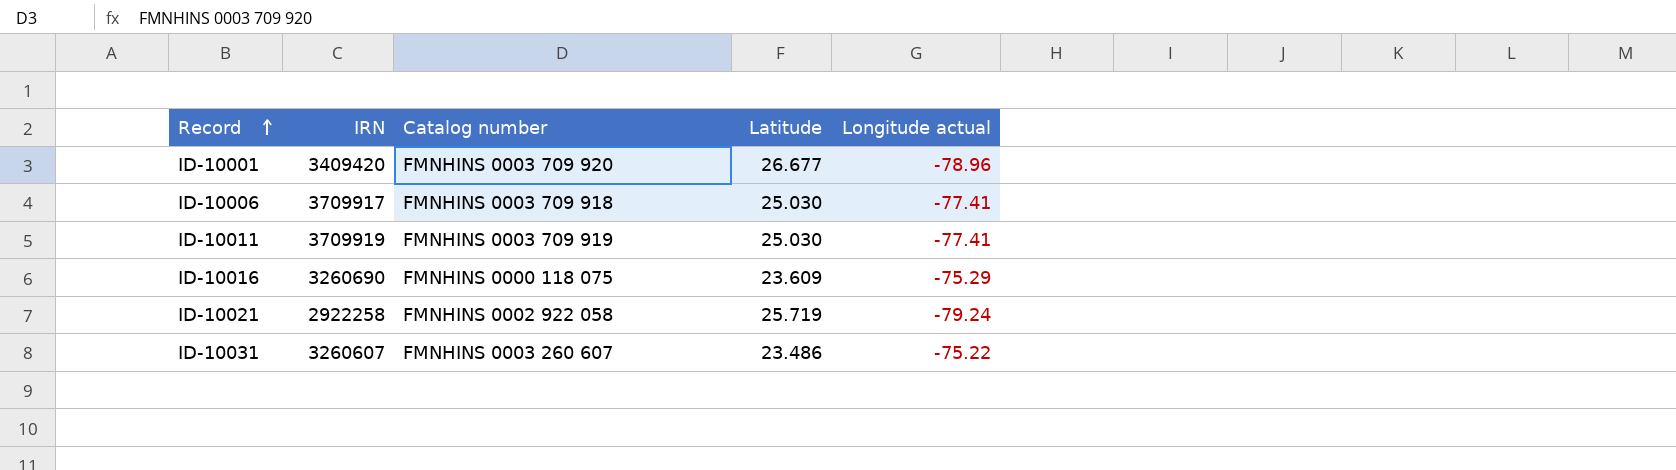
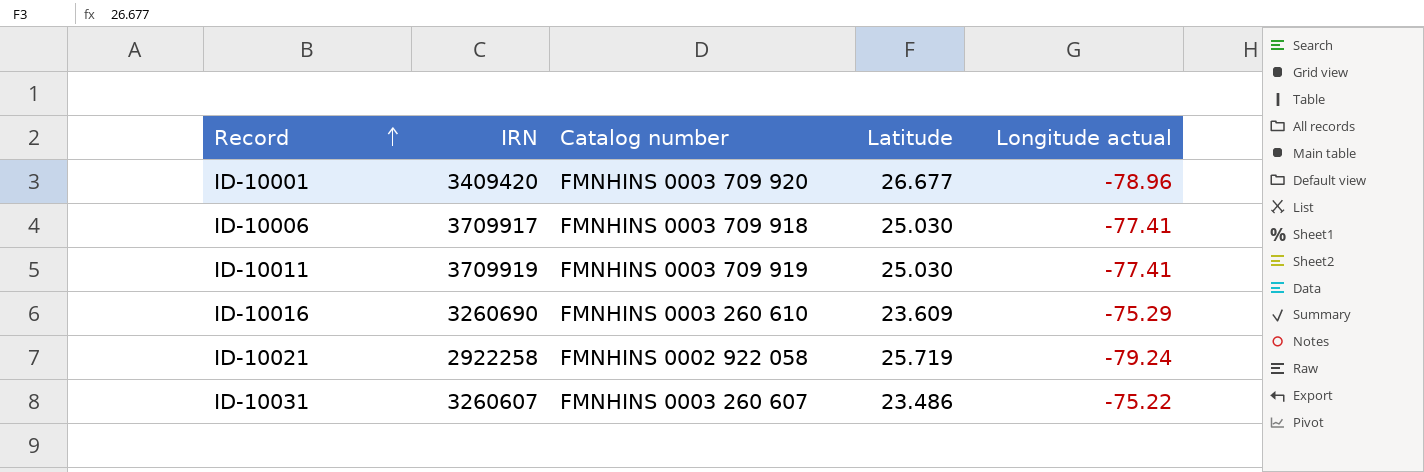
ID-10016 | Catalog number: FMNHINS 0000 118 075 -> FMNHINS 0003 260 610

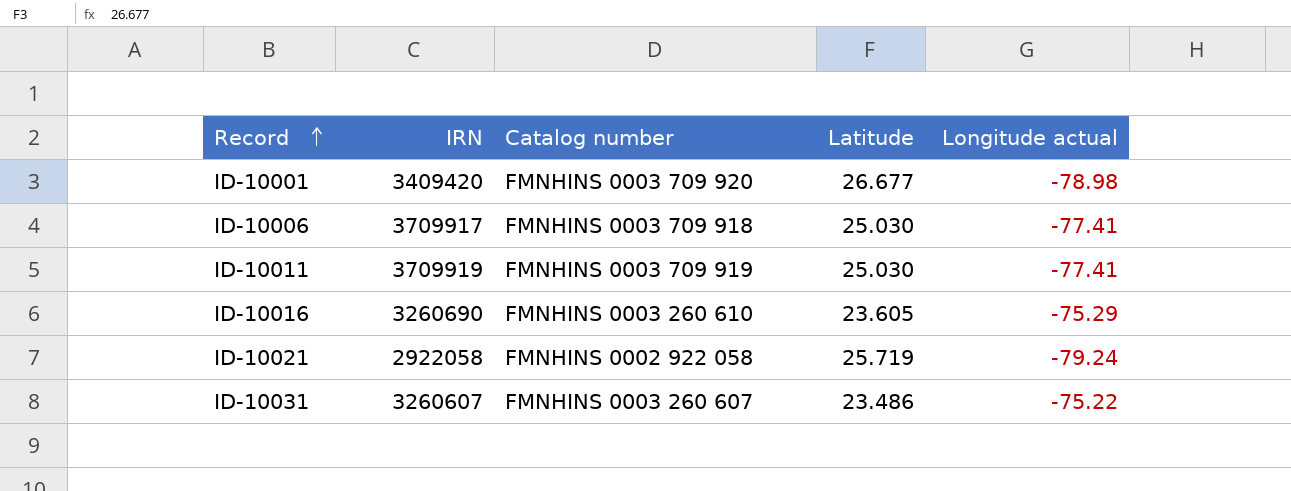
ID-10001 | Longitude actual: -78.96 -> -78.98
ID-10016 | Latitude: 23.609 -> 23.605
ID-10021 | IRN: 2922258 -> 2922058

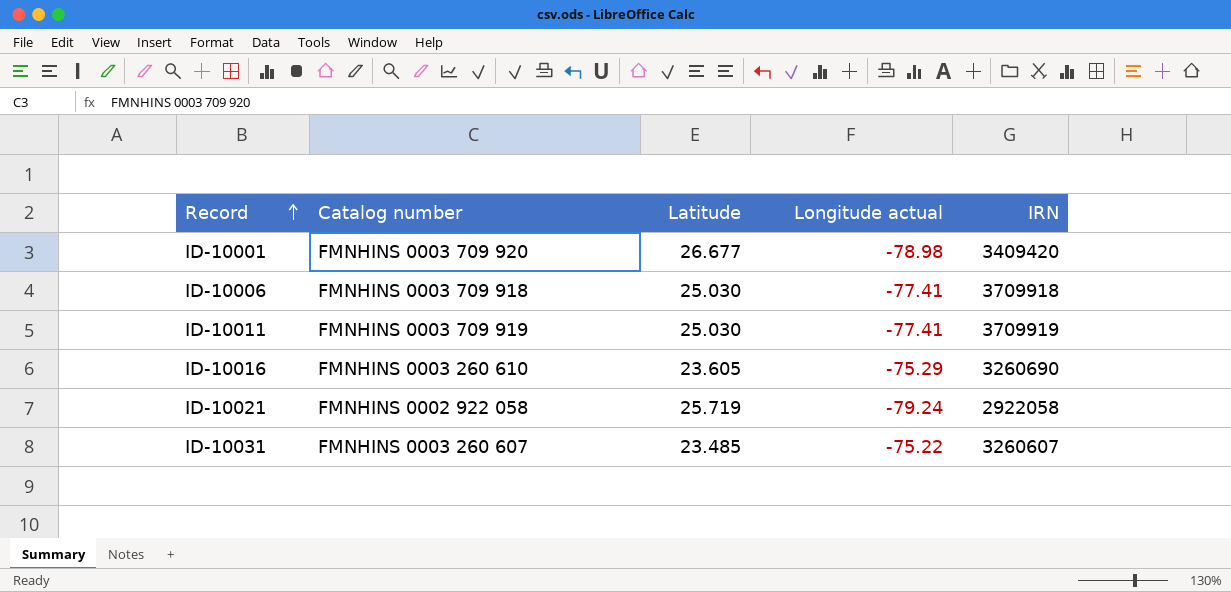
column IRN | position: 2 -> 5
ID-10006 | IRN: 3709917 -> 3709918
ID-10031 | Latitude: 23.486 -> 23.485

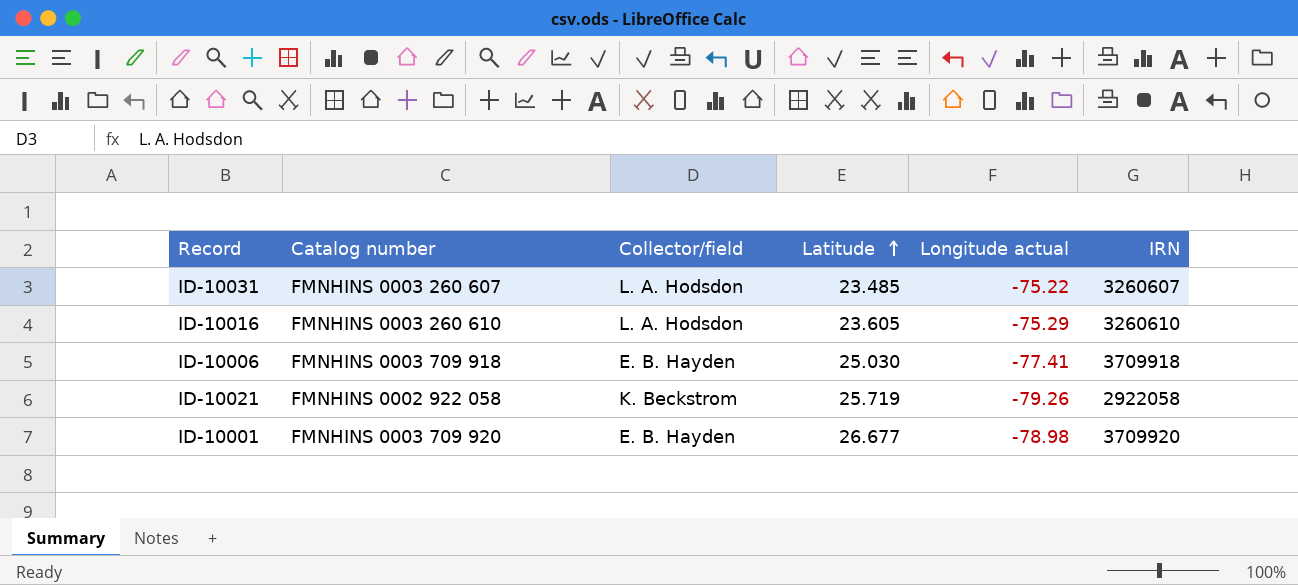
row order: Record ascending -> Latitude ascending
column Collector/field | position: none -> 3
row ID-10011: FMNHINS 0003 709 919 | 25.030 | -77.41 | 3709919 -> none
ID-10016 | IRN: 3260690 -> 3260610
ID-10021 | Longitude actual: -79.24 -> -79.26
ID-10001 | IRN: 3409420 -> 3709920

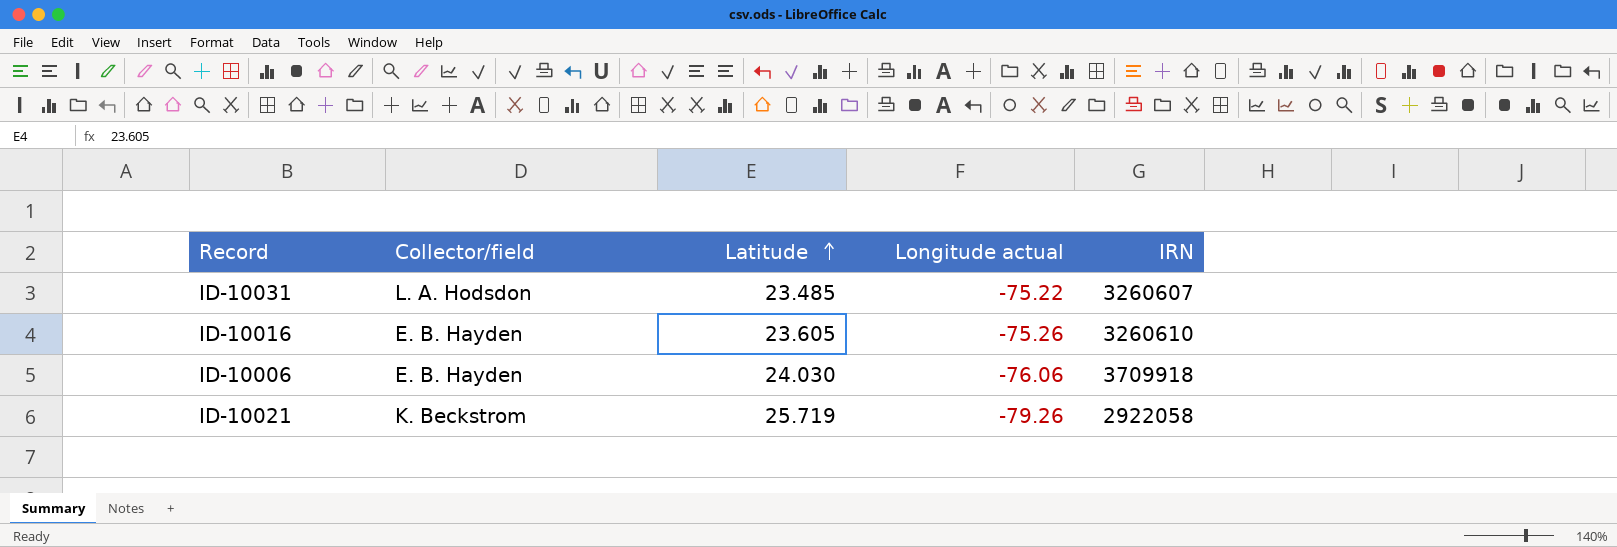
column Catalog number | position: 2 -> none
row ID-10001: FMNHINS 0003 709 920 | E. B. Hayden | 26.677 | -78.98 | 3709920 -> none
ID-10016 | Collector/field: L. A. Hodsdon -> E. B. Hayden
ID-10016 | Longitude actual: -75.29 -> -75.26
ID-10006 | Latitude: 25.030 -> 24.030
ID-10006 | Longitude actual: -77.41 -> -76.06

